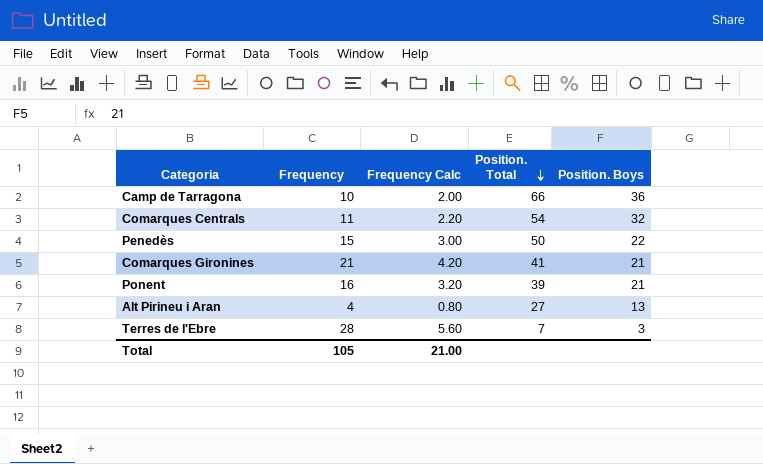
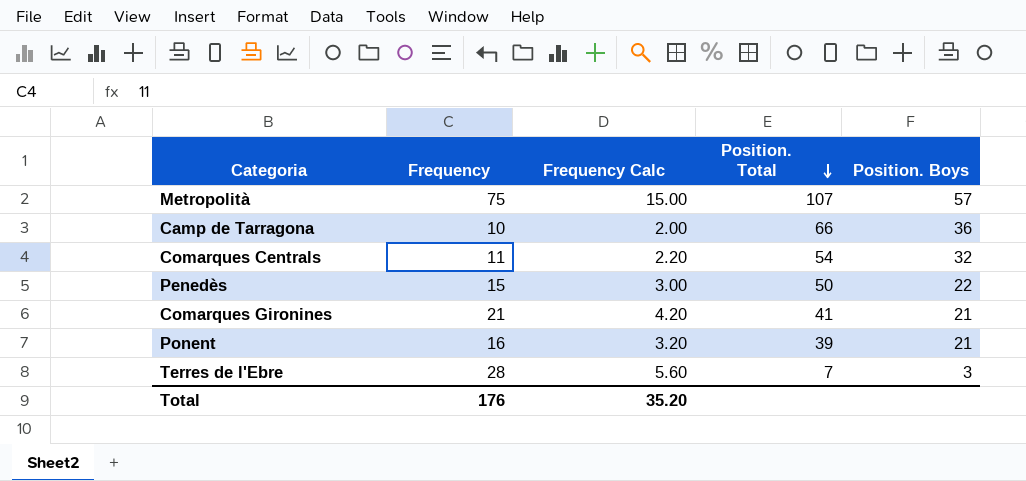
row Alt Pirineu i Aran: 4 | 0.80 | 27 | 13 -> none
row Metropolità: none -> 75 | 15.00 | 107 | 57
Total | Frequency: 105 -> 176
Total | Frequency Calc: 21.00 -> 35.20

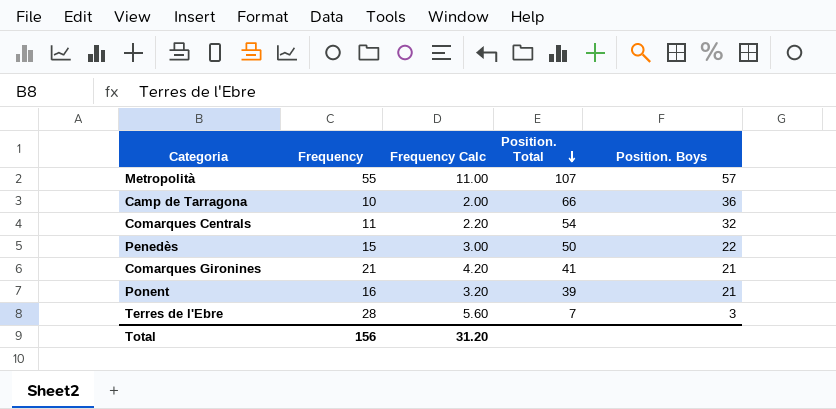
Metropolità | Frequency: 75 -> 55
Metropolità | Frequency Calc: 15.00 -> 11.00
Total | Frequency: 176 -> 156
Total | Frequency Calc: 35.20 -> 31.20

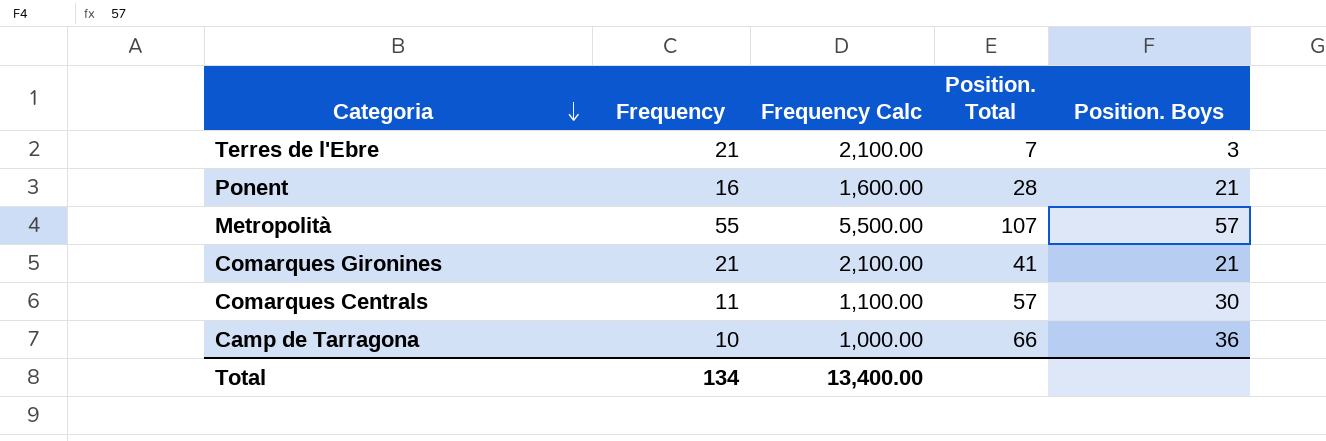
row order: Position. Total descending -> Categoria descending
column Frequency Calc | formula: [Frequency] * 0.2 -> [Frequency] * 100
row Penedès: 15 | 3.00 | 50 | 22 -> none
Terres de l'Ebre | Frequency: 28 -> 21
Ponent | Position. Total: 39 -> 28
Comarques Centrals | Position. Total: 54 -> 57
Comarques Centrals | Position. Boys: 32 -> 30
Total | Frequency: 156 -> 134
Total | Frequency Calc: 31.20 -> 13,400.00

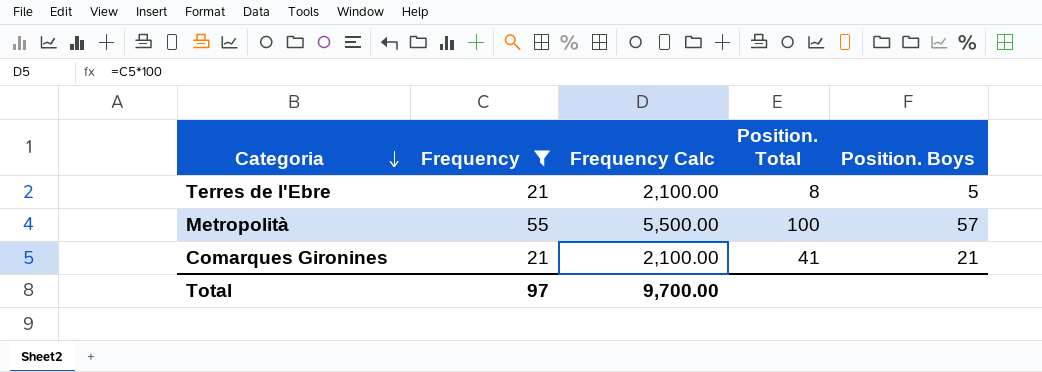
filter: none -> Frequency >= 21
Terres de l'Ebre | Position. Total: 7 -> 8
Terres de l'Ebre | Position. Boys: 3 -> 5
Metropolità | Position. Total: 107 -> 100
Total | Frequency: 134 -> 97
Total | Frequency Calc: 13,400.00 -> 9,700.00

